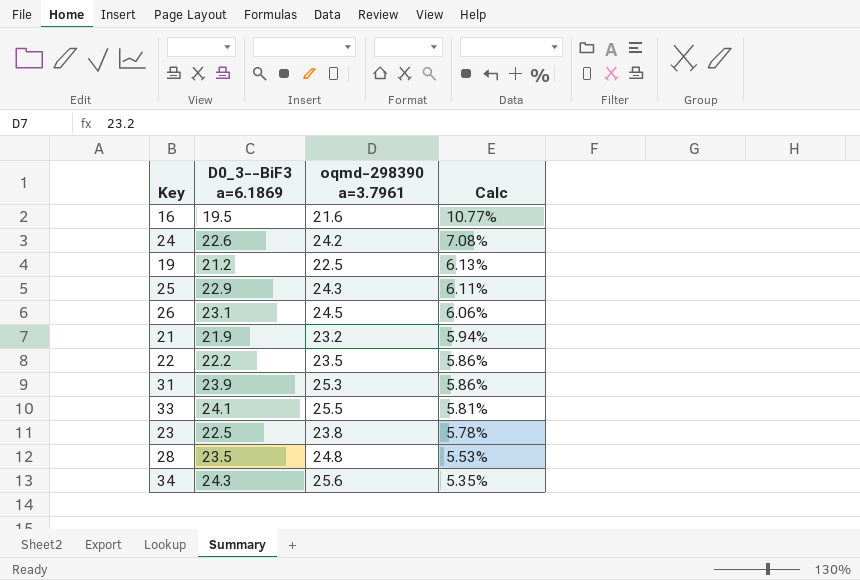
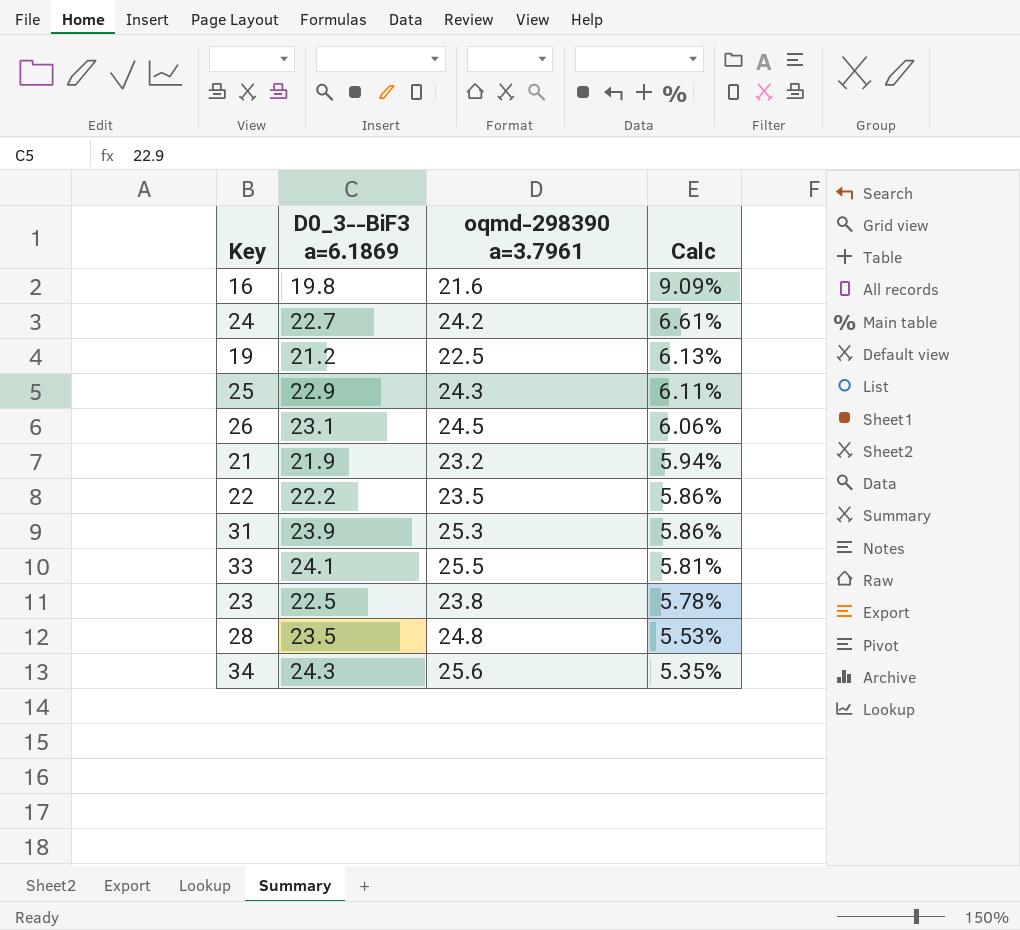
16 | D0_3--BiF3 a=6.1869: 19.5 -> 19.8
16 | Calc: 10.77% -> 9.09%
24 | D0_3--BiF3 a=6.1869: 22.6 -> 22.7
24 | Calc: 7.08% -> 6.61%

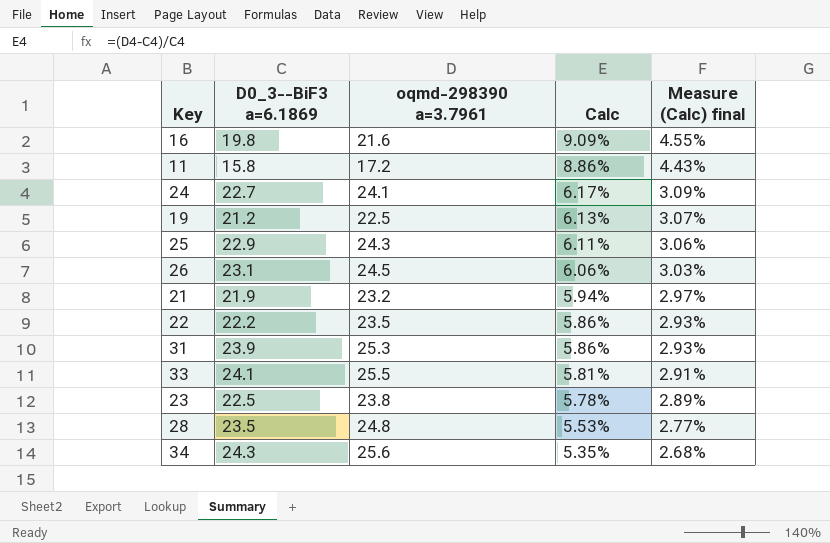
column Measure (Calc) final | formula: none -> [Calc] * 0.5
row 11: none -> 15.8 | 17.2 | 8.86% | 4.43%
24 | oqmd-298390 a=3.7961: 24.2 -> 24.1
24 | Calc: 6.61% -> 6.17%

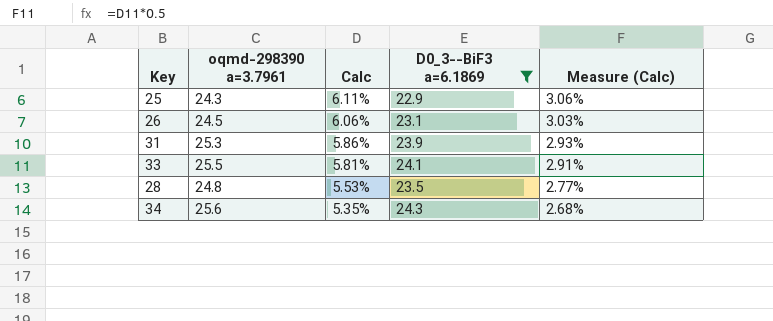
filter: none -> D0_3--BiF3 a=6.1869 >= 22.9
column D0_3--BiF3 a=6.1869 | position: 2 -> 4
column name: Measure (Calc) final -> Measure (Calc)

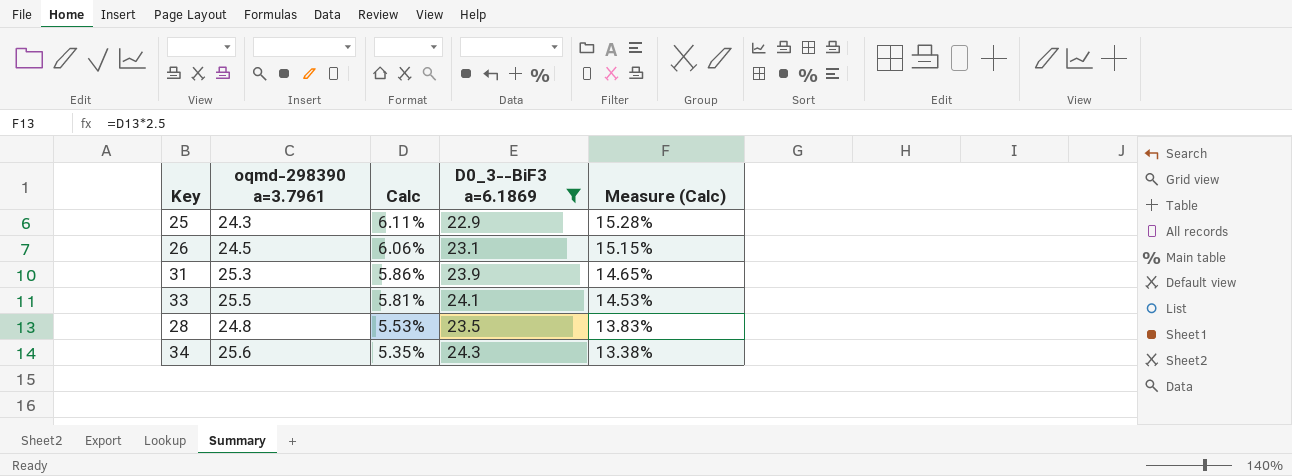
column Measure (Calc) | formula: [Calc] * 0.5 -> [Calc] * 2.5

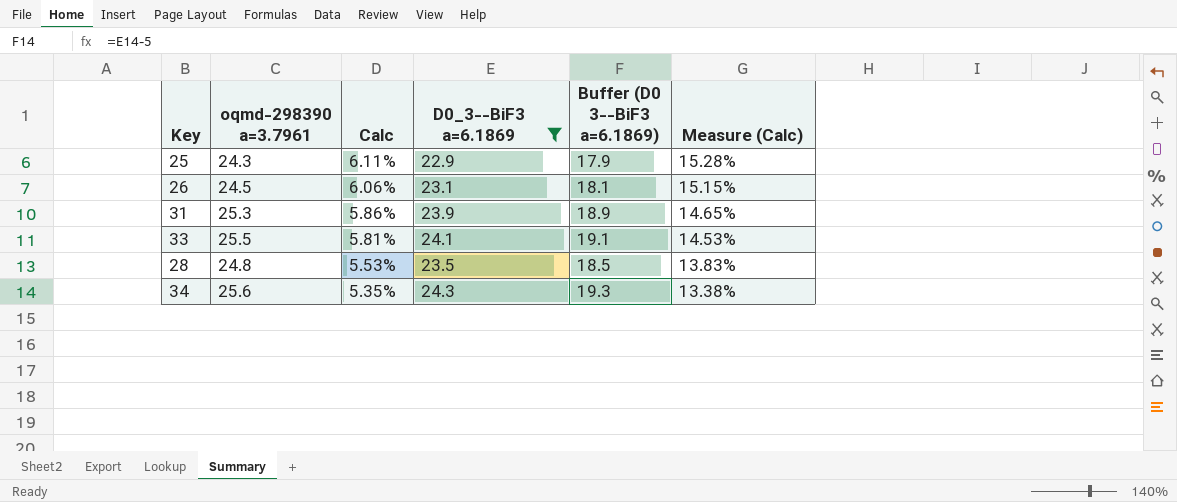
column Buffer (D0 3--BiF3 a=6.1869) | formula: none -> [D0_3--BiF3 a=6.1869] - 5

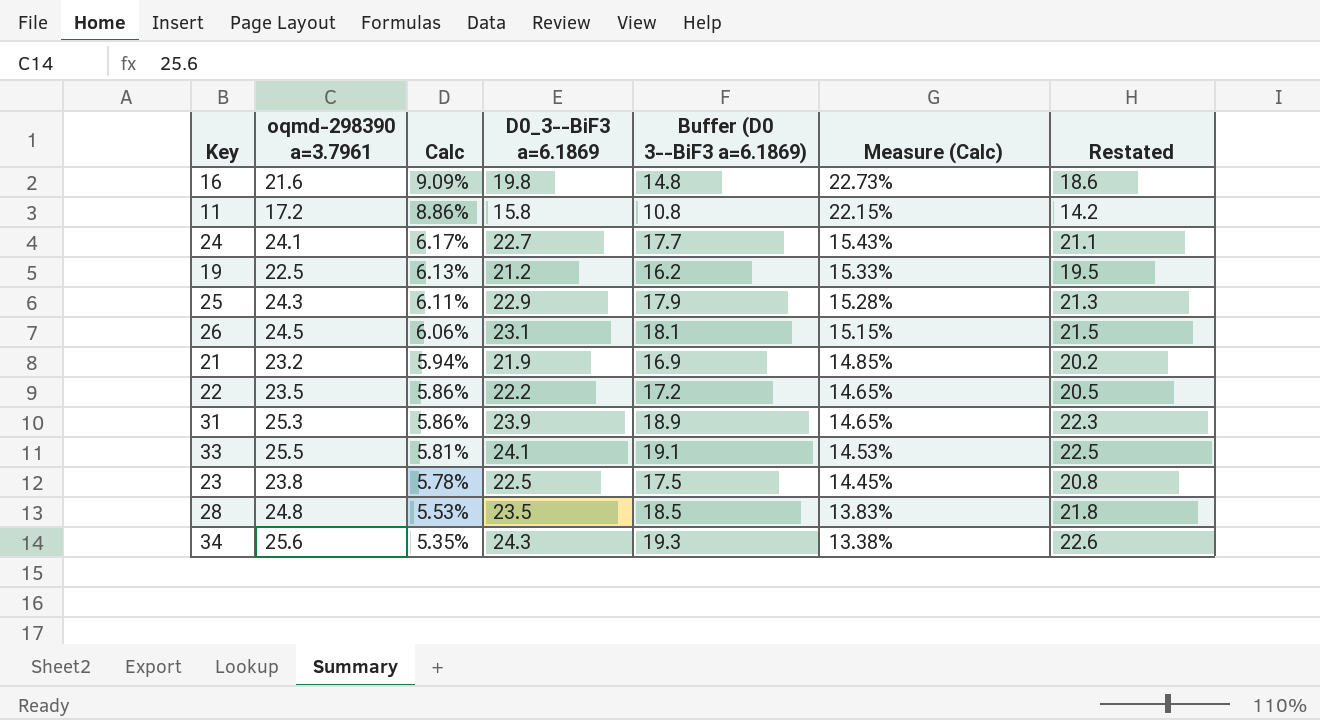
filter: D0_3--BiF3 a=6.1869 >= 22.9 -> none
column Restated | formula: none -> [oqmd-298390 a=3.7961] - 3

